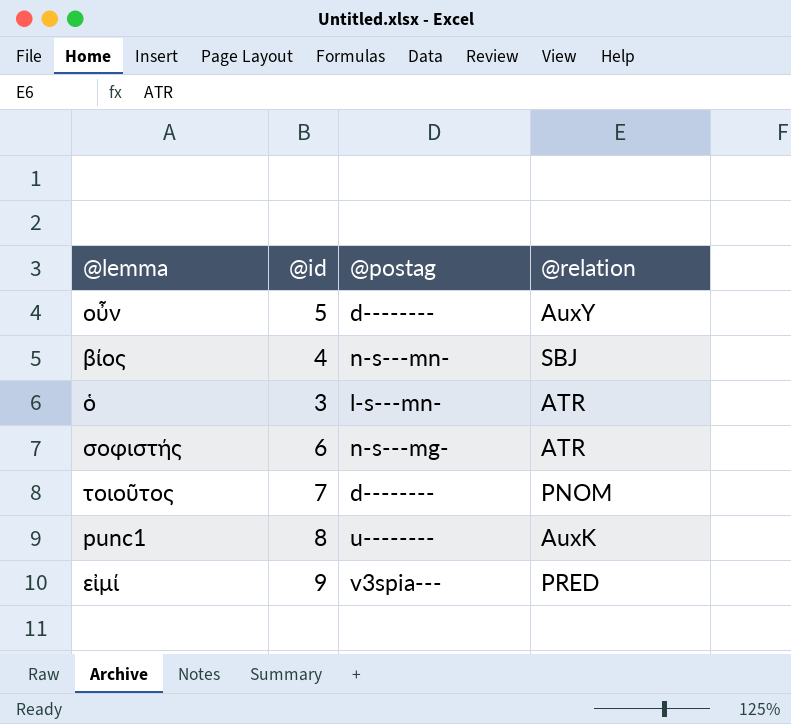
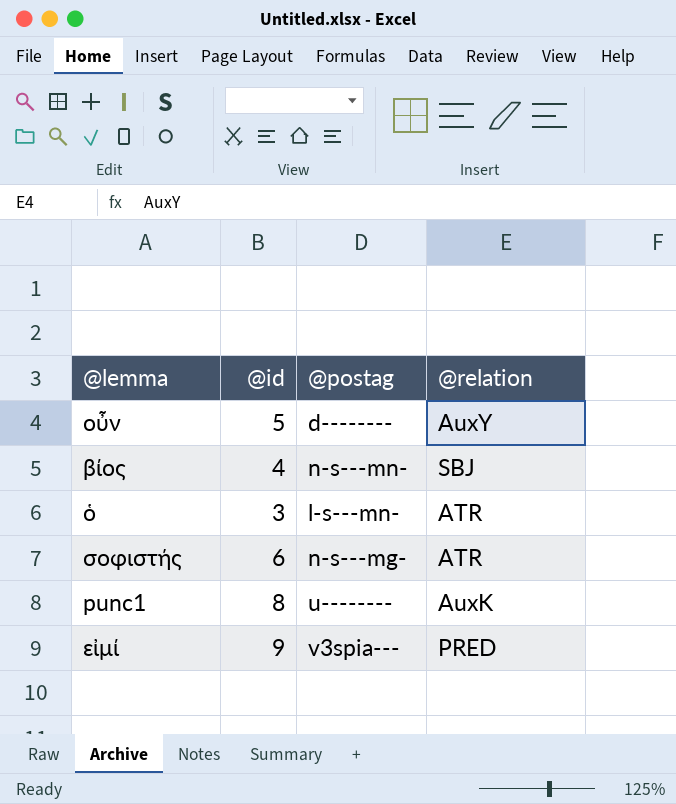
row τοιοῦτος: 7 | d-------- | PNOM -> none

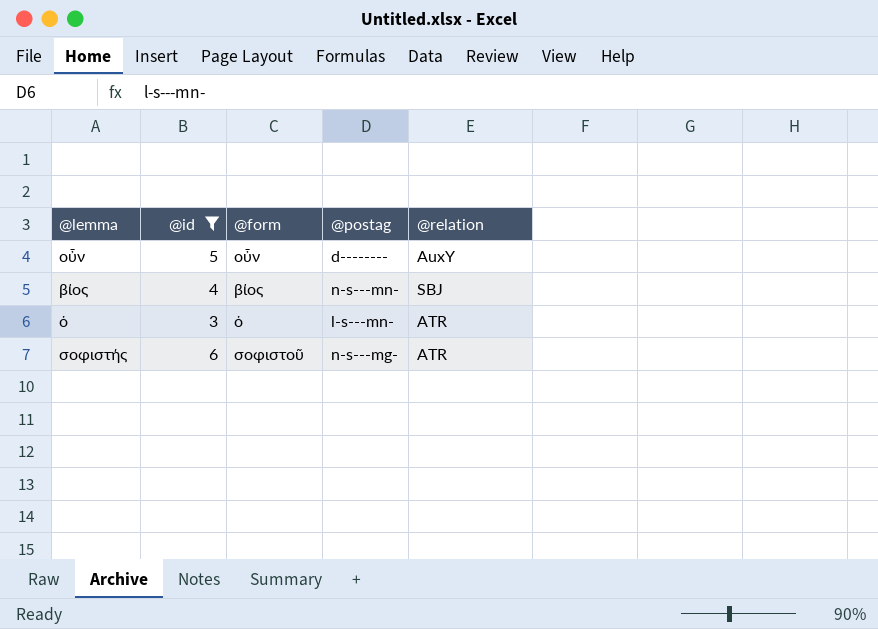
filter: none -> @id <= 6
column @form | position: none -> 3

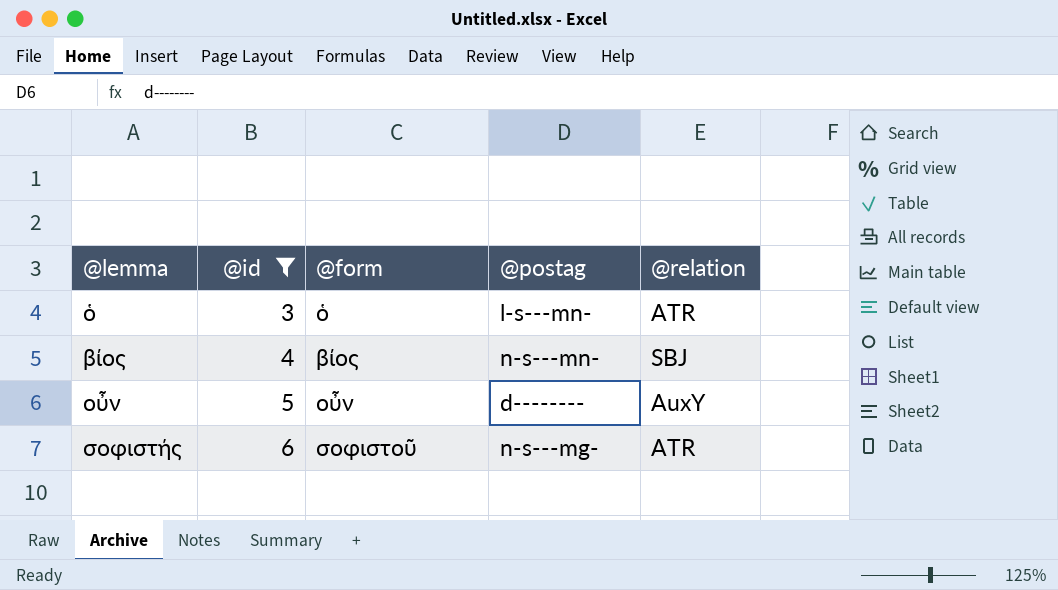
row order: none -> @id ascending

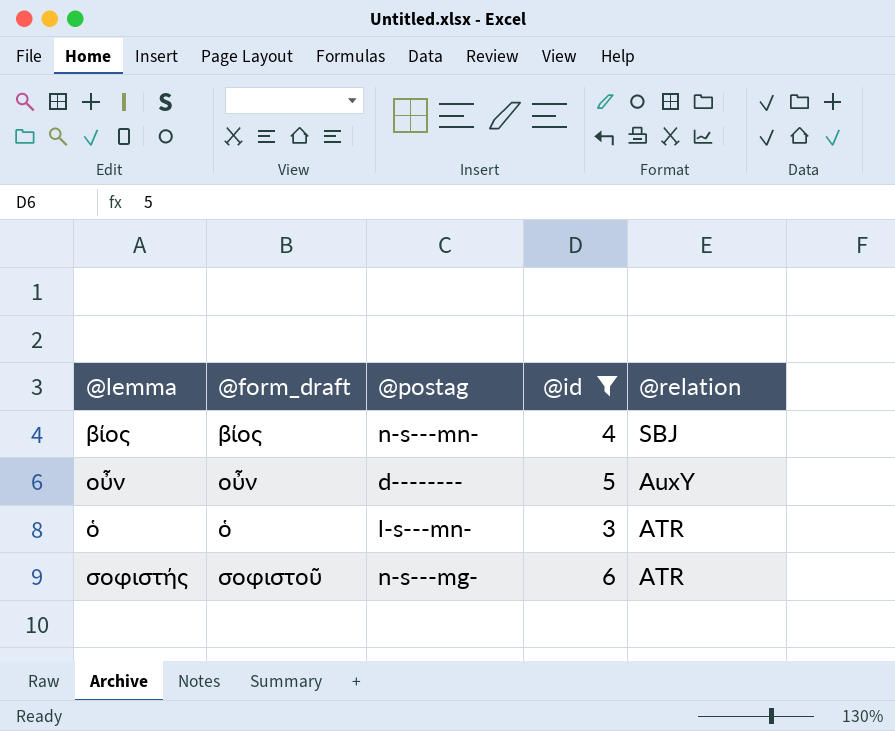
row order: @id ascending -> @relation descending
column name: @form -> @form_draft
column @id | position: 2 -> 4

